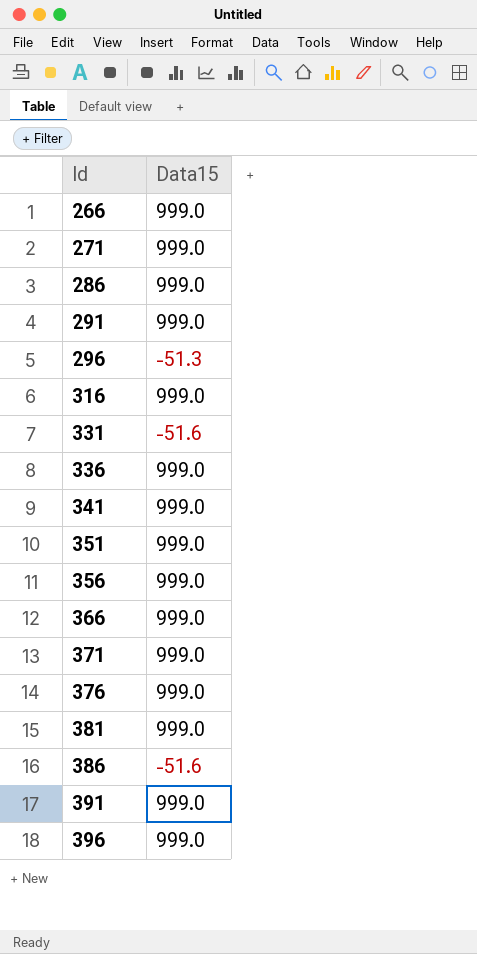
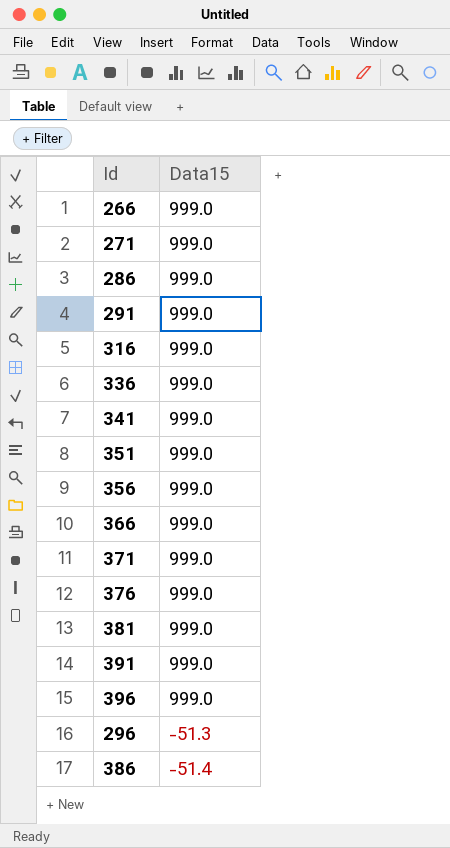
row order: Id ascending -> Data15 descending
row 331: -51.6 -> none
386 | Data15: -51.6 -> -51.4

